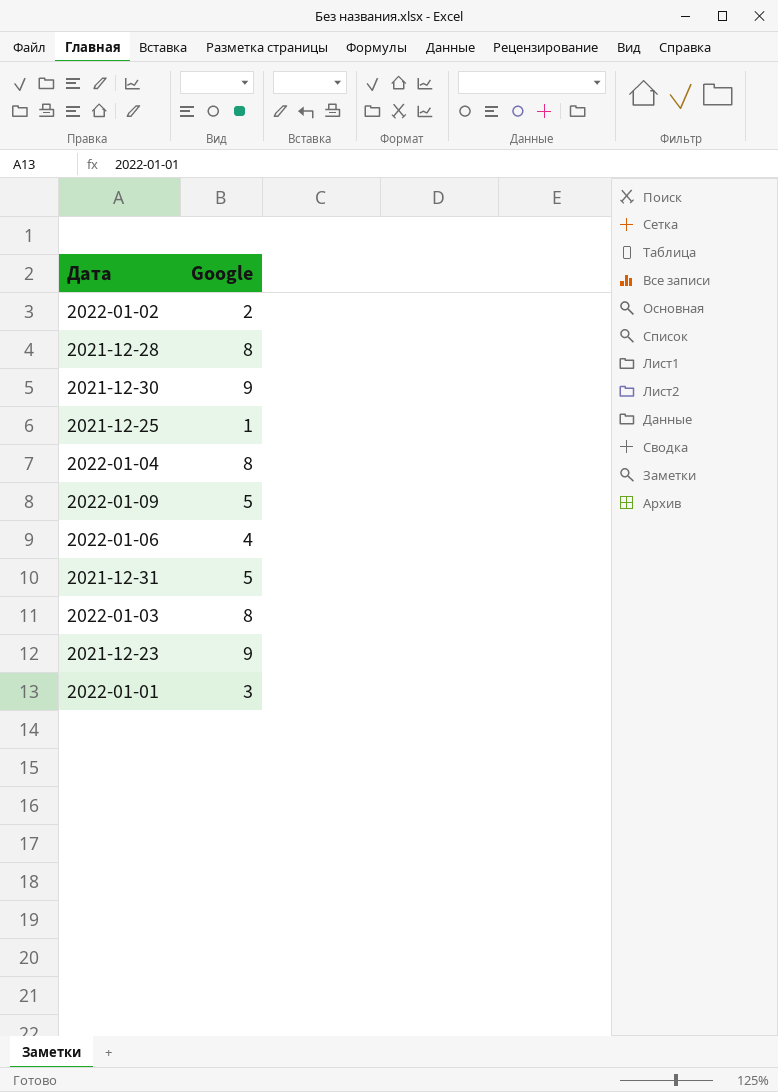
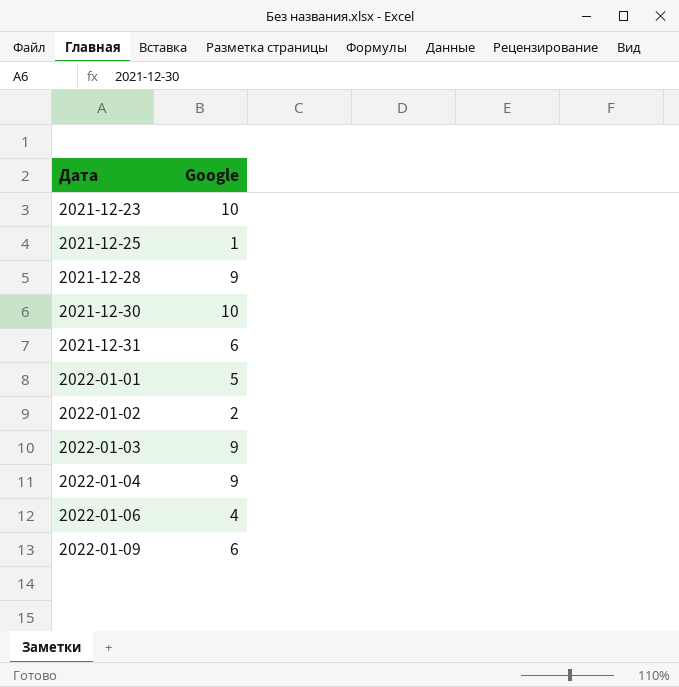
row order: none -> Дата ascending
2021-12-23 | Google: 9 -> 10
2021-12-28 | Google: 8 -> 9
2021-12-30 | Google: 9 -> 10
2021-12-31 | Google: 5 -> 6
2022-01-01 | Google: 3 -> 5
2022-01-03 | Google: 8 -> 9
2022-01-04 | Google: 8 -> 9
2022-01-09 | Google: 5 -> 6

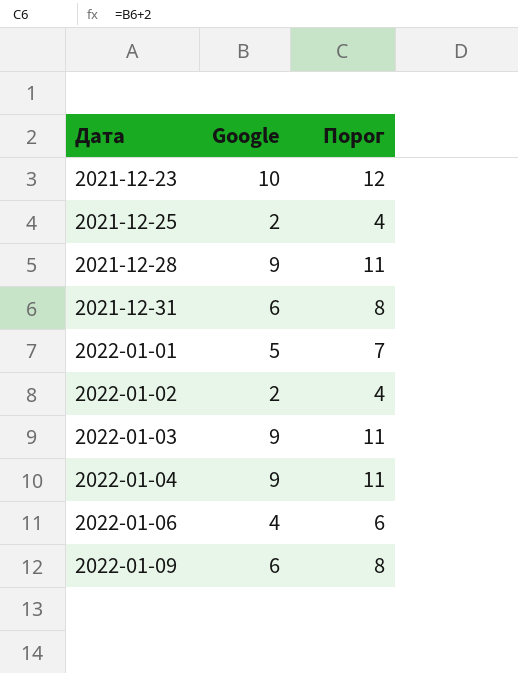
column Порог | formula: none -> [Google] + 2
row 2021-12-30: 10 -> none
2021-12-25 | Google: 1 -> 2

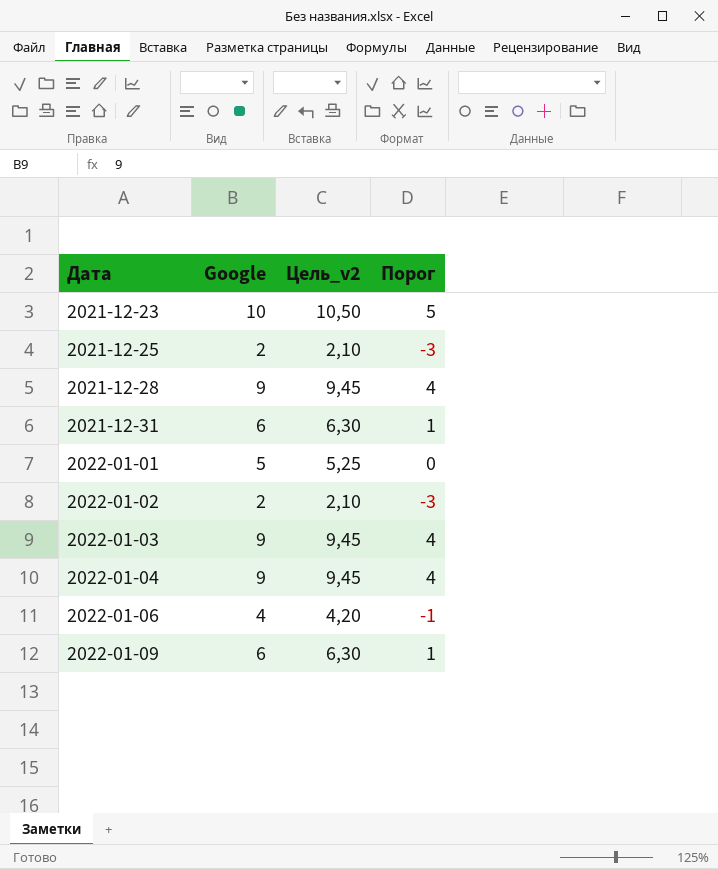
column Цель_v2 | formula: none -> [Google] * 1,05
column Порог | formula: [Google] + 2 -> [Google] - 5

